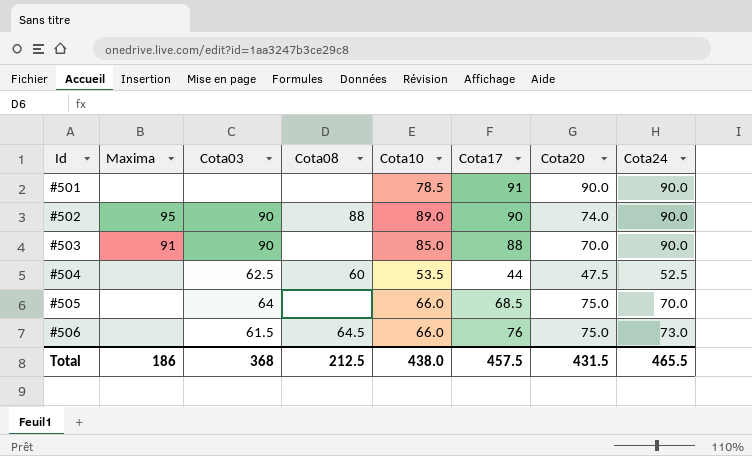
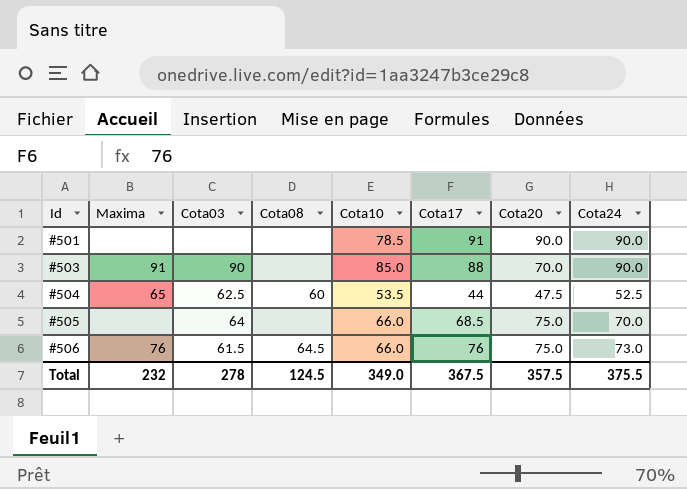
row #502: 95 | 90 | 88 | 89.0 | 90 | 74.0 | 90.0 -> none
#504 | Maxima: none -> 65
#506 | Maxima: none -> 76
Total | Maxima: 186 -> 232
Total | Cota03: 368 -> 278
Total | Cota08: 212.5 -> 124.5
Total | Cota10: 438.0 -> 349.0
Total | Cota17: 457.5 -> 367.5
Total | Cota20: 431.5 -> 357.5
Total | Cota24: 465.5 -> 375.5

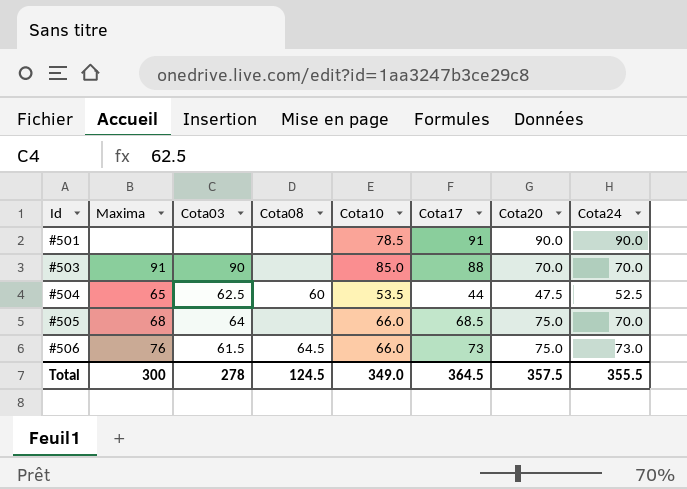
#503 | Cota24: 90.0 -> 70.0
#505 | Maxima: none -> 68
#506 | Cota17: 76 -> 73
Total | Maxima: 232 -> 300
Total | Cota17: 367.5 -> 364.5
Total | Cota24: 375.5 -> 355.5

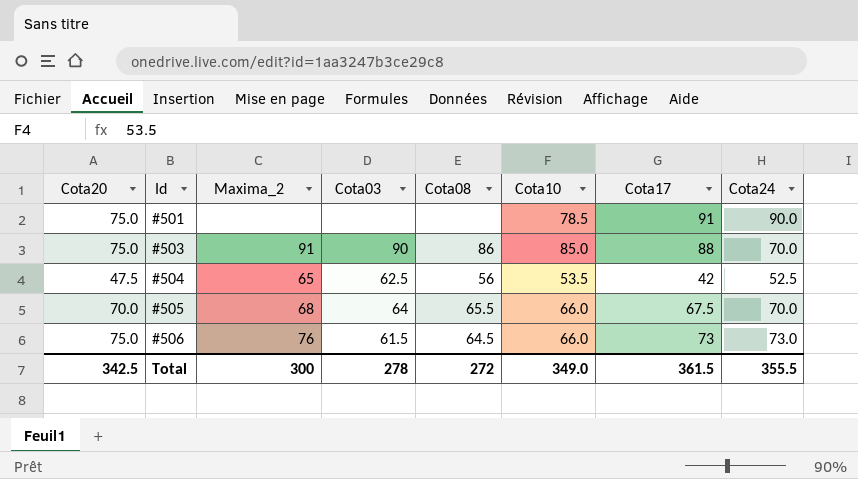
column Cota20 | position: 7 -> 1
column name: Maxima -> Maxima_2
#501 | Cota20: 90.0 -> 75.0
#503 | Cota20: 70.0 -> 75.0
#503 | Cota08: none -> 86
#504 | Cota08: 60 -> 56
#504 | Cota17: 44 -> 42
#505 | Cota20: 75.0 -> 70.0
#505 | Cota08: none -> 65.5
#505 | Cota17: 68.5 -> 67.5
Total | Cota20: 357.5 -> 342.5
Total | Cota08: 124.5 -> 272
Total | Cota17: 364.5 -> 361.5

